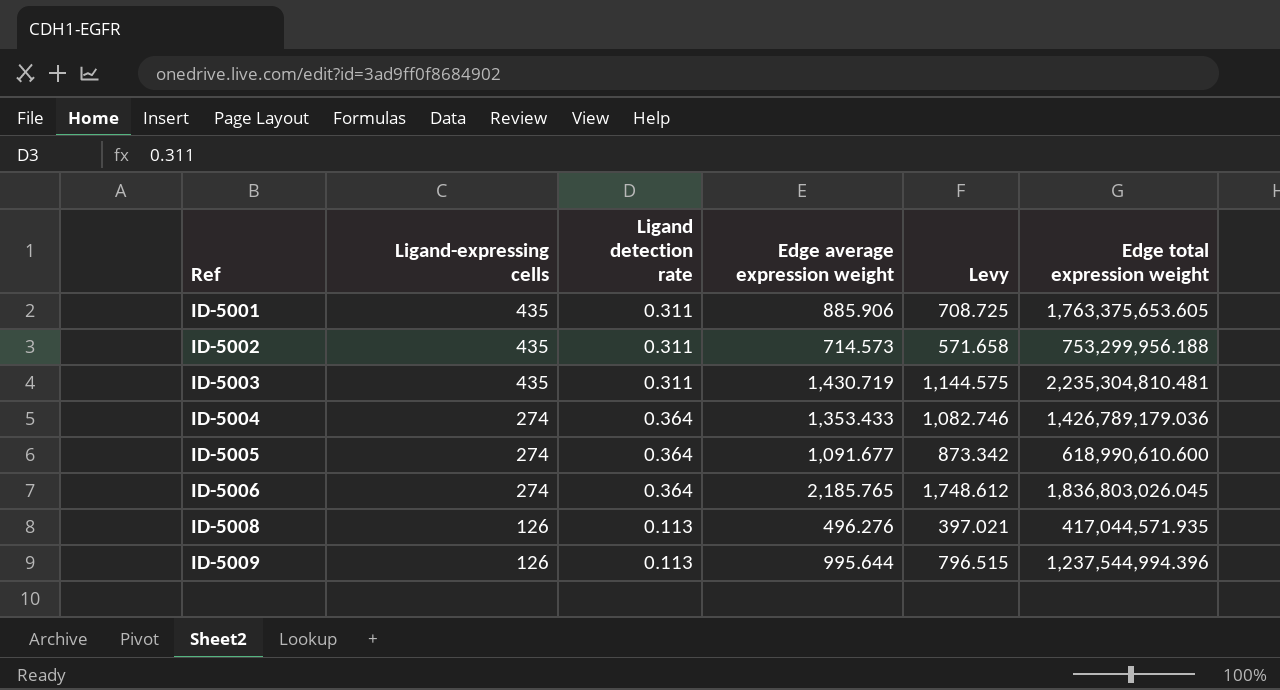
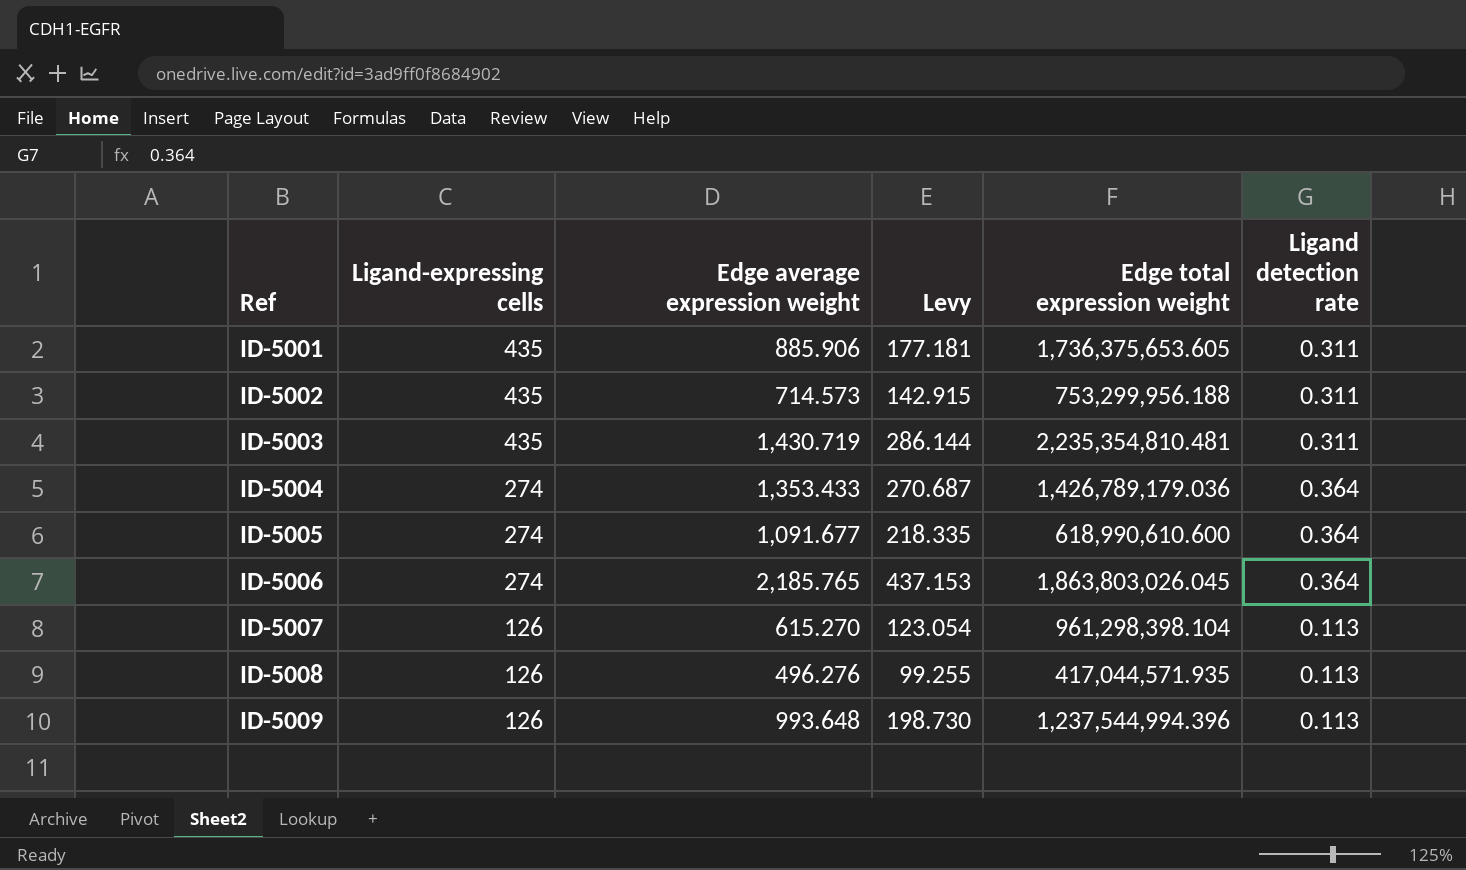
column Levy | formula: [Edge average expression weight] * 0.8 -> [Edge average expression weight] * 0.2
column Ligand detection rate | position: 3 -> 6
ID-5001 | Edge total expression weight: 1,763,375,653.605 -> 1,736,375,653.605
ID-5003 | Edge total expression weight: 2,235,304,810.481 -> 2,235,354,810.481
ID-5006 | Edge total expression weight: 1,836,803,026.045 -> 1,863,803,026.045
row ID-5007: none -> 126 | 615.270 | 123.054 | 961,298,398.104 | 0.113
ID-5009 | Edge average expression weight: 995.644 -> 993.648

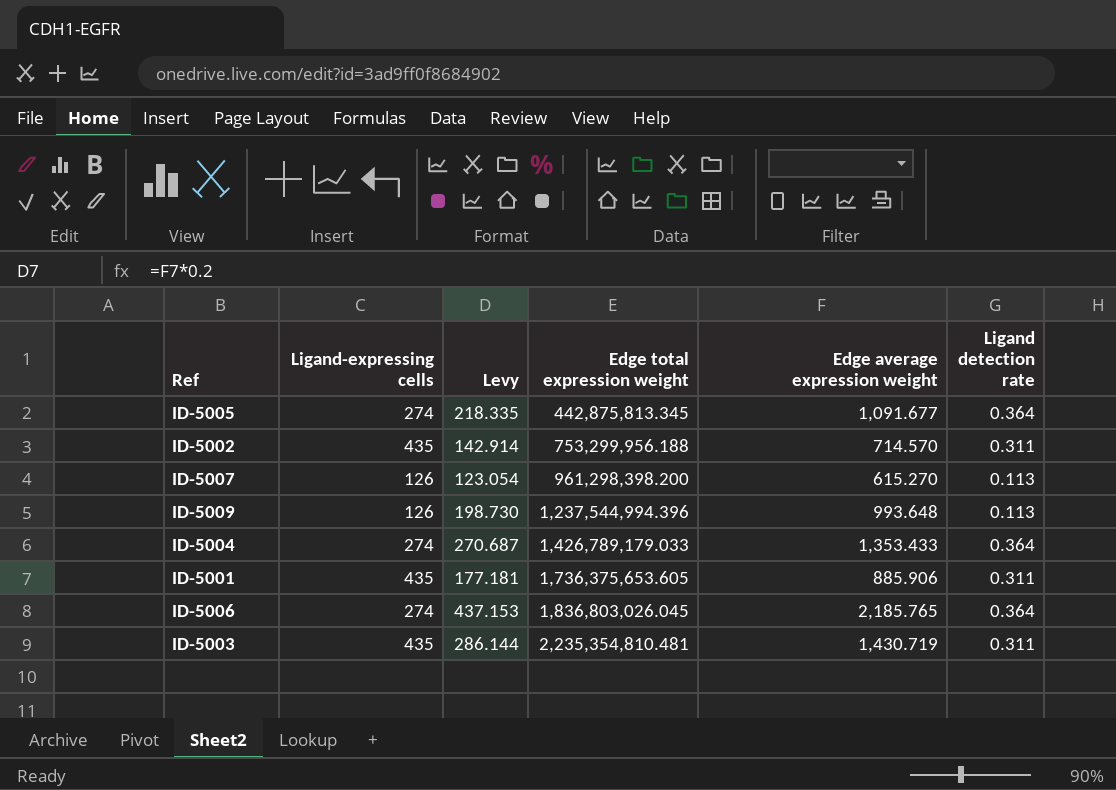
row order: Ref ascending -> Edge total expression weight ascending
column Edge average expression weight | position: 3 -> 5
row ID-5008: 126 | 496.276 | 99.255 | 417,044,571.935 | 0.113 -> none
ID-5005 | Edge total expression weight: 618,990,610.600 -> 442,875,813.345
ID-5002 | Levy: 142.915 -> 142.914
ID-5002 | Edge average expression weight: 714.573 -> 714.570
ID-5007 | Edge total expression weight: 961,298,398.104 -> 961,298,398.200
ID-5004 | Edge total expression weight: 1,426,789,179.036 -> 1,426,789,179.033
ID-5006 | Edge total expression weight: 1,863,803,026.045 -> 1,836,803,026.045

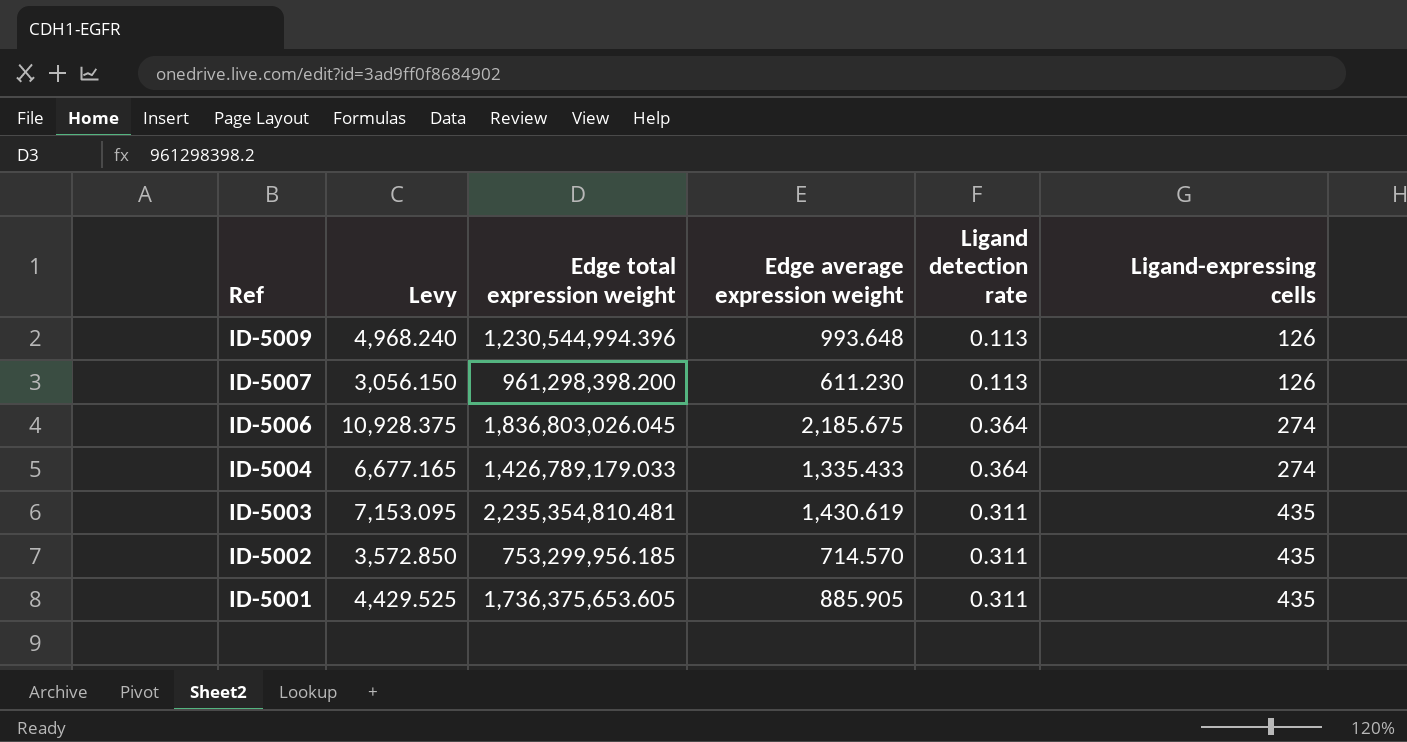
row order: Edge total expression weight ascending -> Ref descending
column Levy | formula: [Edge average expression weight] * 0.2 -> [Edge average expression weight] * 5
column Ligand-expressing cells | position: 2 -> 6
row ID-5005: 274 | 218.335 | 442,875,813.345 | 1,091.677 | 0.364 -> none
ID-5009 | Edge total expression weight: 1,237,544,994.396 -> 1,230,544,994.396
ID-5007 | Edge average expression weight: 615.270 -> 611.230
ID-5006 | Edge average expression weight: 2,185.765 -> 2,185.675
ID-5004 | Edge average expression weight: 1,353.433 -> 1,335.433
ID-5003 | Edge average expression weight: 1,430.719 -> 1,430.619
ID-5002 | Edge total expression weight: 753,299,956.188 -> 753,299,956.185
ID-5001 | Edge average expression weight: 885.906 -> 885.905

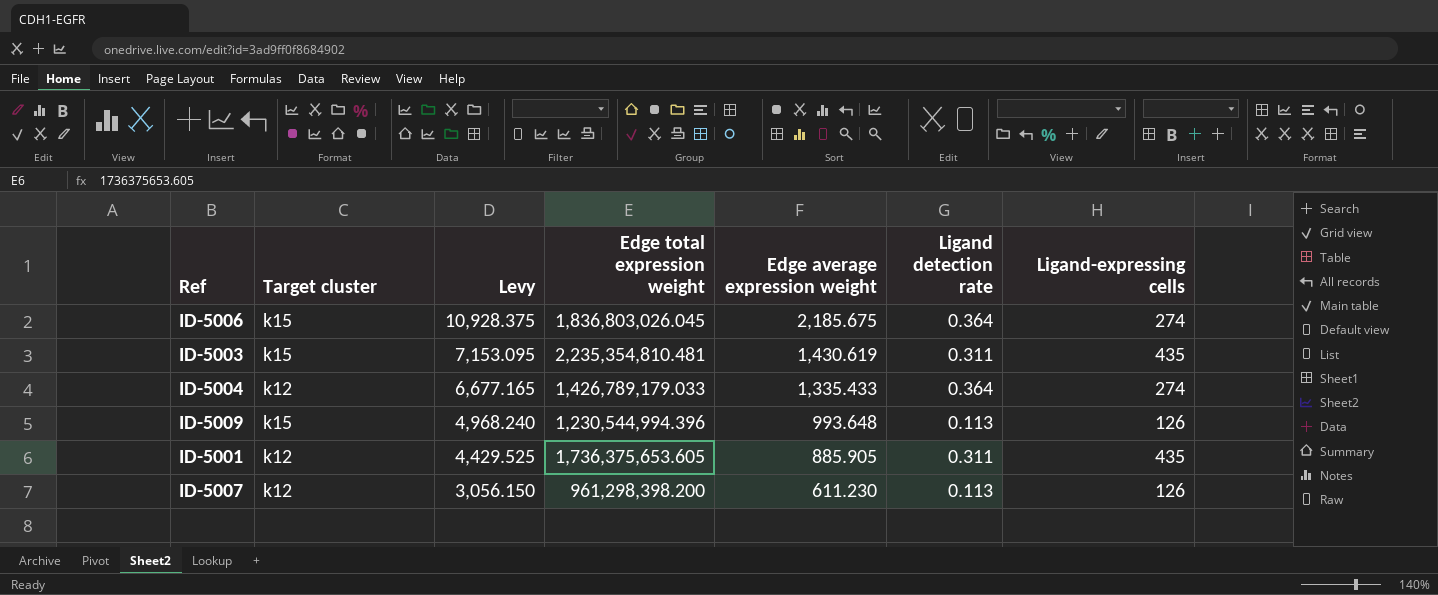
row order: Ref descending -> Levy descending
column Target cluster | position: none -> 2
row ID-5002: 3,572.850 | 753,299,956.185 | 714.570 | 0.311 | 435 -> none

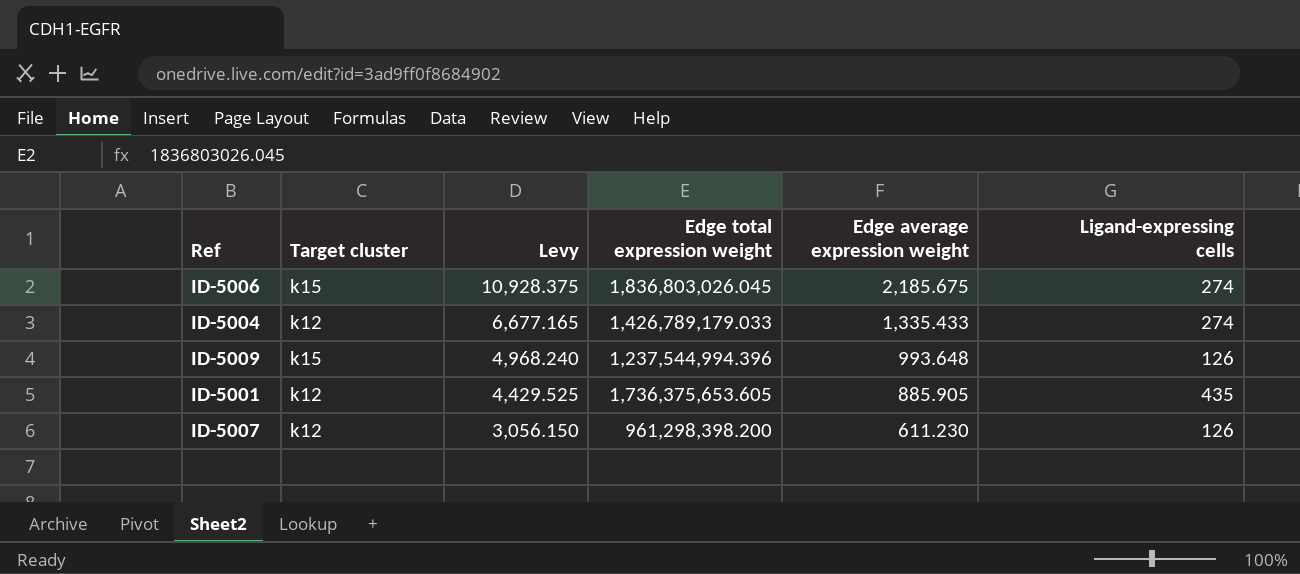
column Ligand detection rate | position: 6 -> none
row ID-5003: k15 | 7,153.095 | 2,235,354,810.481 | 1,430.619 | 0.311 | 435 -> none
ID-5009 | Edge total expression weight: 1,230,544,994.396 -> 1,237,544,994.396

